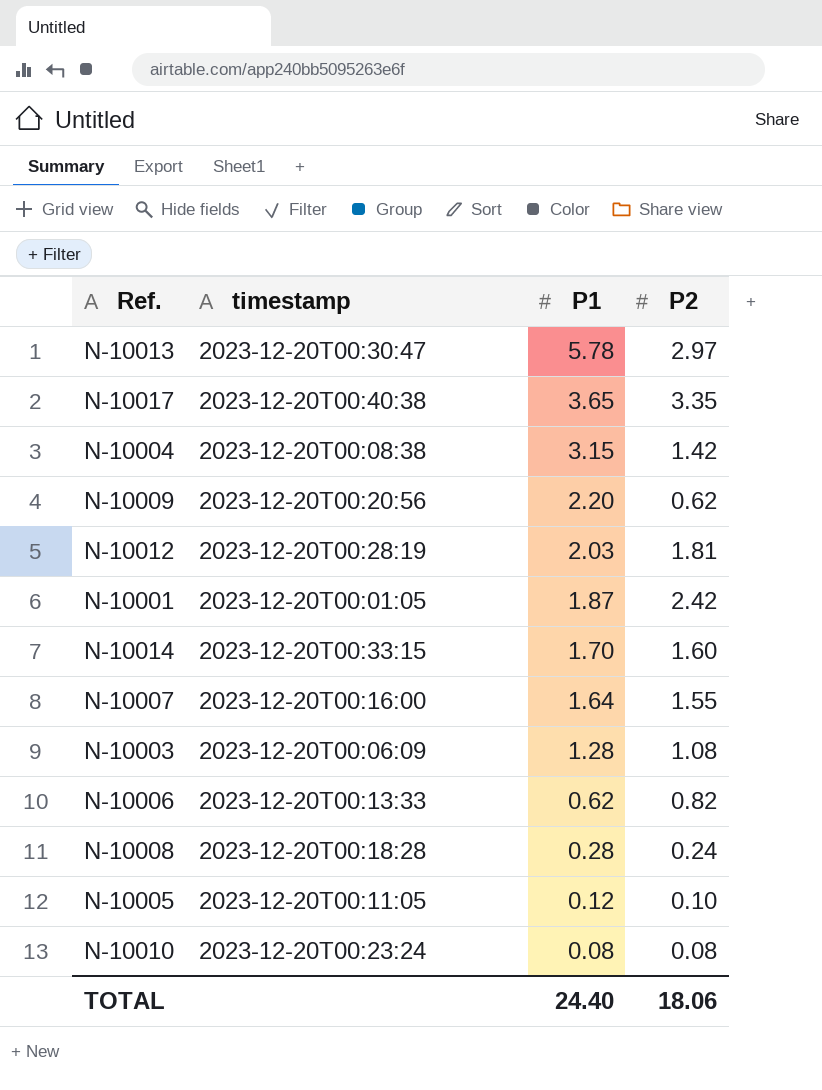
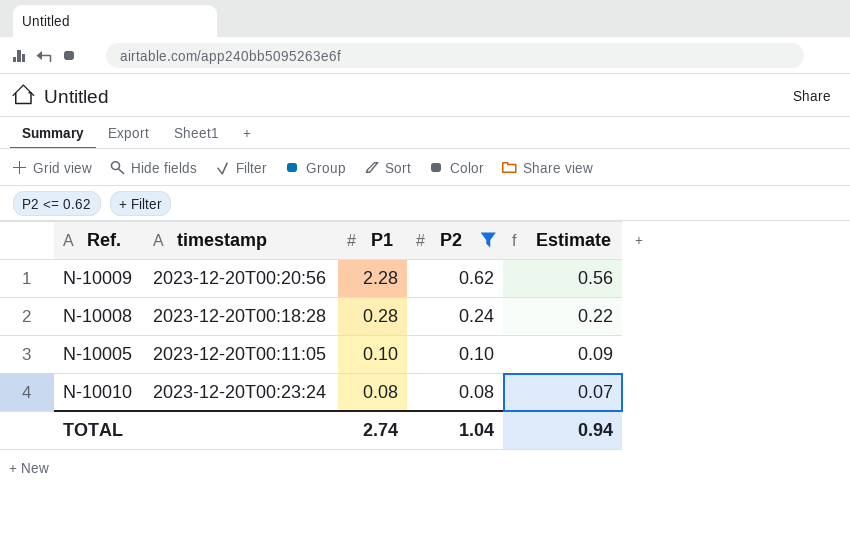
filter: none -> P2 <= 0.62
column Estimate | formula: none -> [P2] * 0.9
N-10009 | P1: 2.20 -> 2.28
N-10005 | P1: 0.12 -> 0.10
TOTAL | P1: 24.40 -> 2.74
TOTAL | P2: 18.06 -> 1.04

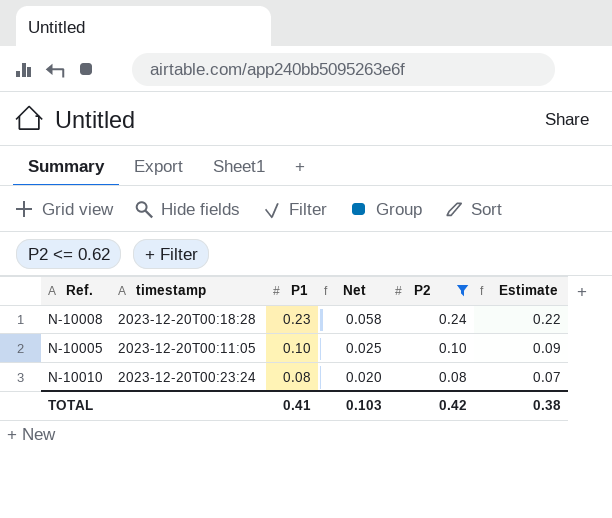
column Net | formula: none -> [P1] * 0.25
row N-10009: 2023-12-20T00:20:56 | 2.28 | 0.62 | 0.56 -> none
N-10008 | P1: 0.28 -> 0.23
TOTAL | P1: 2.74 -> 0.41
TOTAL | P2: 1.04 -> 0.42
TOTAL | Estimate: 0.94 -> 0.38

